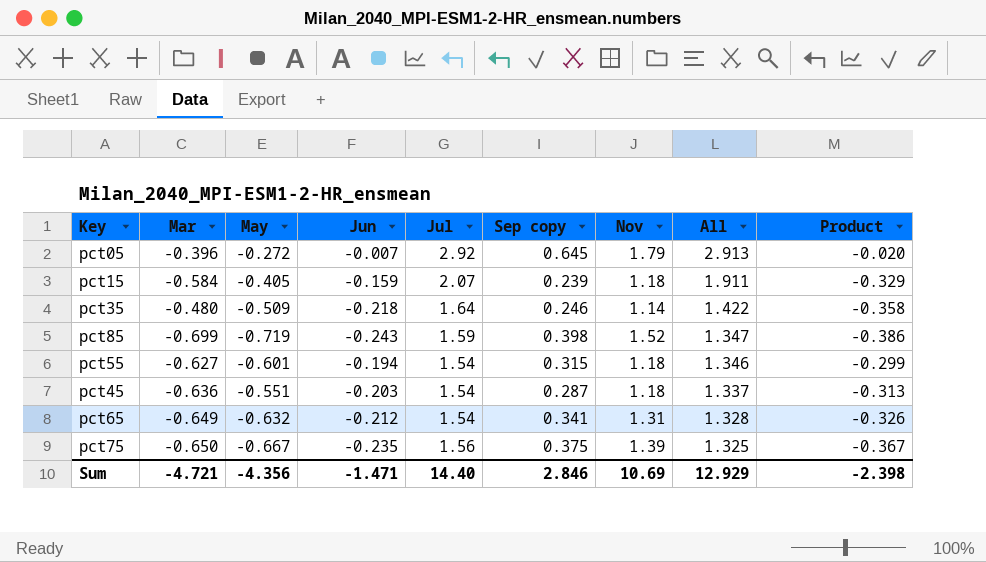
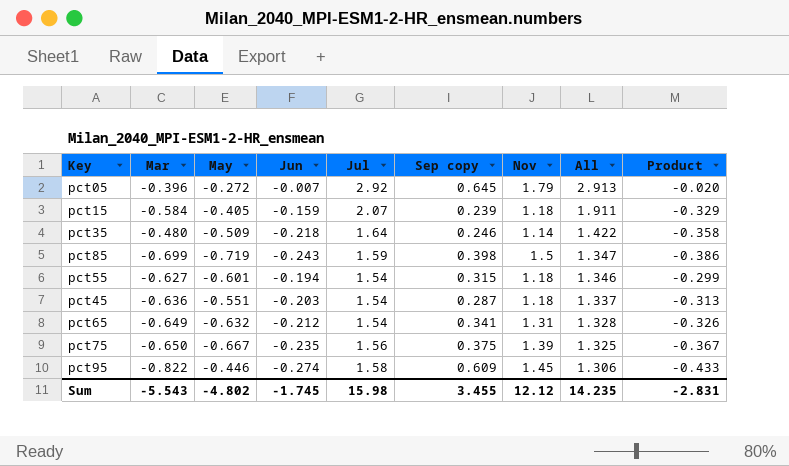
pct85 | Nov: 1.52 -> 1.5
row pct95: none -> -0.822 | -0.446 | -0.274 | 1.58 | 0.609 | 1.45 | 1.306 | -0.433
Sum | Mar: -4.721 -> -5.543
Sum | May: -4.356 -> -4.802
Sum | Jun: -1.471 -> -1.745
Sum | Jul: 14.40 -> 15.98
Sum | Sep copy: 2.846 -> 3.455
Sum | Nov: 10.69 -> 12.12
Sum | All: 12.929 -> 14.235
Sum | Product: -2.398 -> -2.831

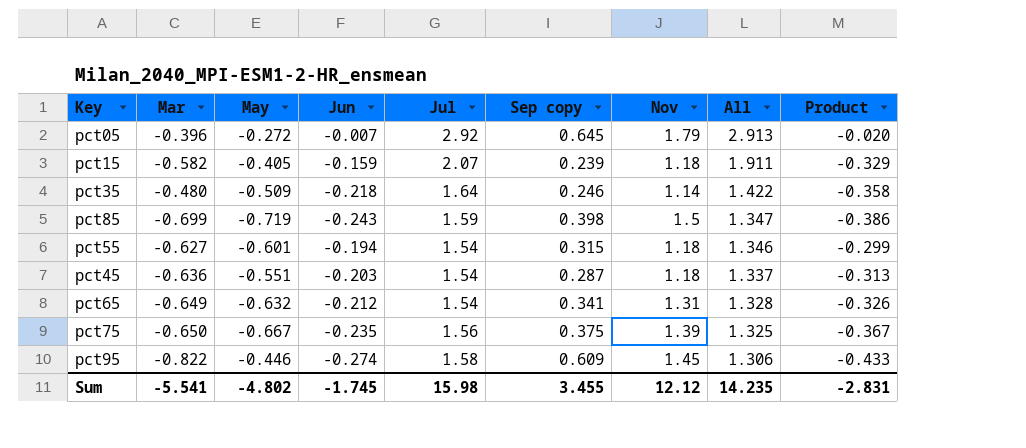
pct15 | Mar: -0.584 -> -0.582
Sum | Mar: -5.543 -> -5.541

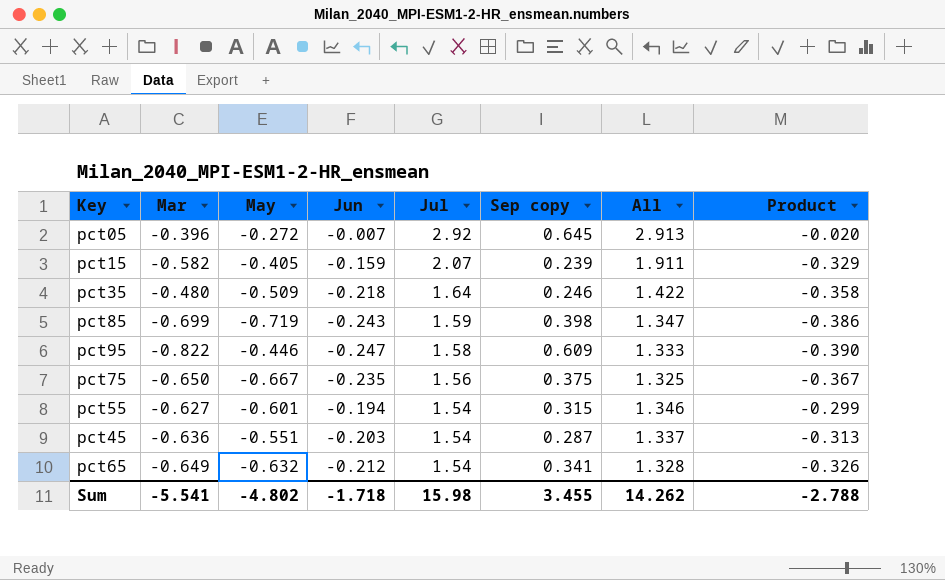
row order: All descending -> Jul descending
column Nov | position: 7 -> none
pct95 | Jun: -0.274 -> -0.247
pct95 | All: 1.306 -> 1.333
pct95 | Product: -0.433 -> -0.390
Sum | Jun: -1.745 -> -1.718
Sum | All: 14.235 -> 14.262
Sum | Product: -2.831 -> -2.788

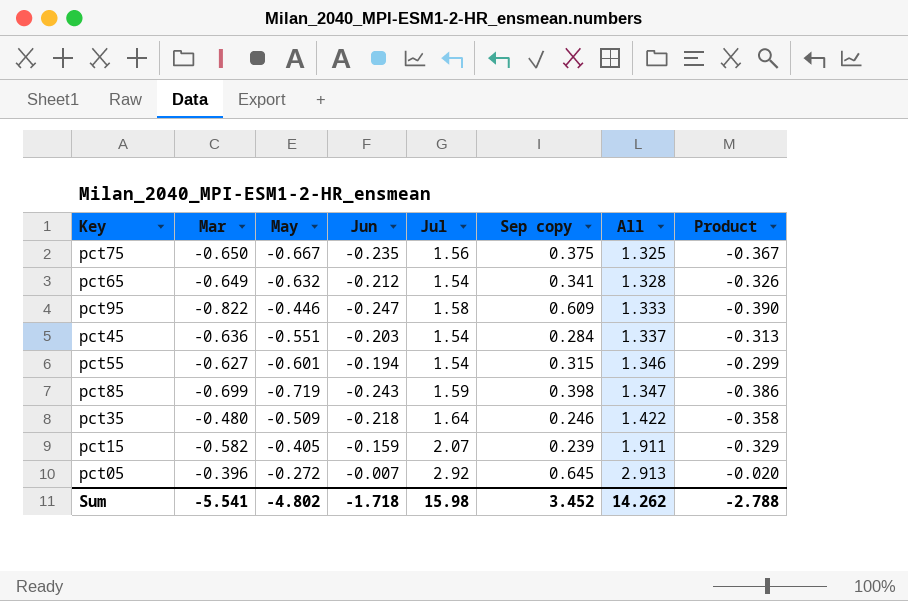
row order: Jul descending -> All ascending
pct45 | Sep copy: 0.287 -> 0.284
Sum | Sep copy: 3.455 -> 3.452

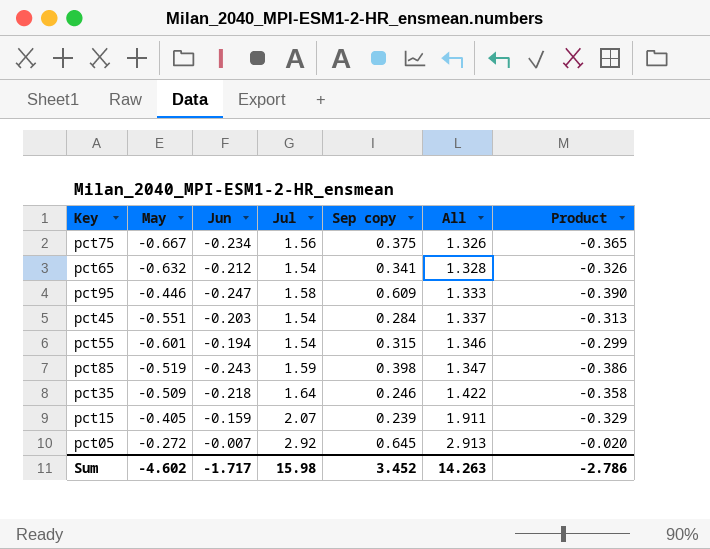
column Mar | position: 2 -> none
pct75 | Jun: -0.235 -> -0.234
pct75 | All: 1.325 -> 1.326
pct75 | Product: -0.367 -> -0.365
pct85 | May: -0.719 -> -0.519
Sum | May: -4.802 -> -4.602
Sum | Jun: -1.718 -> -1.717
Sum | All: 14.262 -> 14.263
Sum | Product: -2.788 -> -2.786

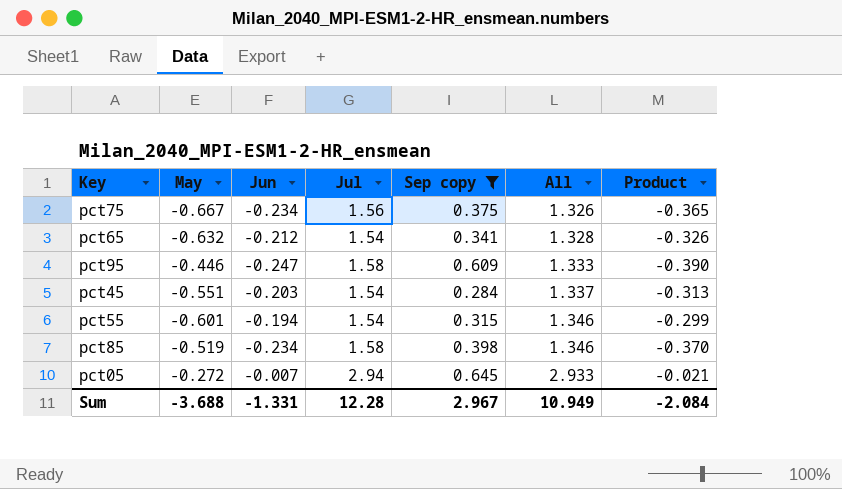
filter: none -> Sep copy >= 0.284
pct85 | Jun: -0.243 -> -0.234
pct85 | Jul: 1.59 -> 1.58
pct85 | All: 1.347 -> 1.346
pct85 | Product: -0.386 -> -0.370
pct05 | Jul: 2.92 -> 2.94
pct05 | All: 2.913 -> 2.933
pct05 | Product: -0.020 -> -0.021
Sum | May: -4.602 -> -3.688
Sum | Jun: -1.717 -> -1.331
Sum | Jul: 15.98 -> 12.28
Sum | Sep copy: 3.452 -> 2.967
Sum | All: 14.263 -> 10.949
Sum | Product: -2.786 -> -2.084

